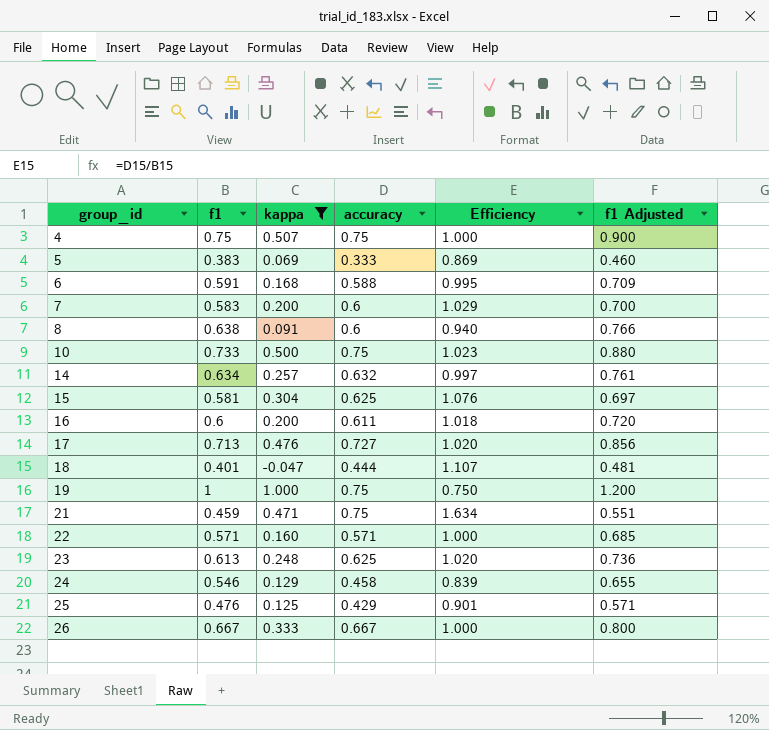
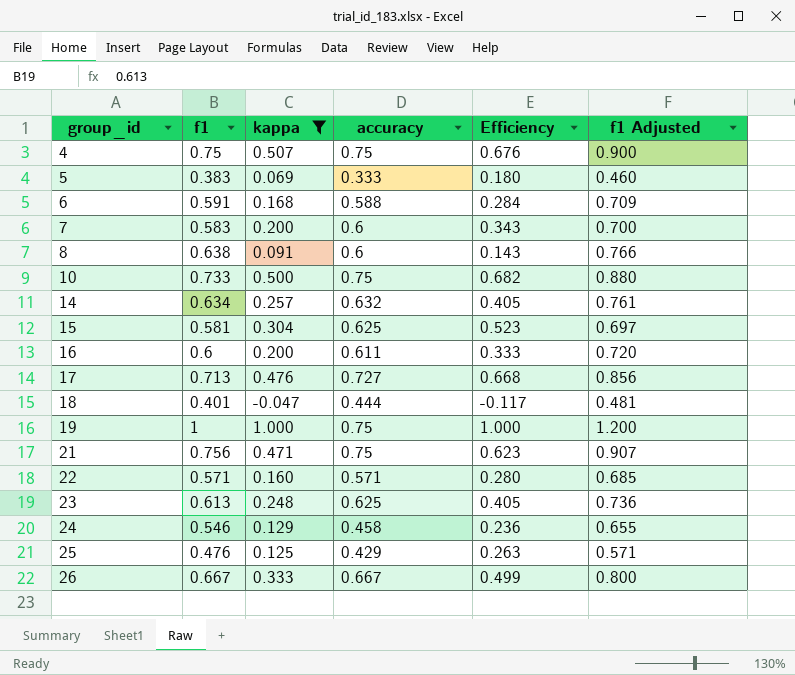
column Efficiency | formula: [accuracy] / [f1] -> [kappa] / [f1]
21 | f1: 0.459 -> 0.756
21 | f1 Adjusted: 0.551 -> 0.907

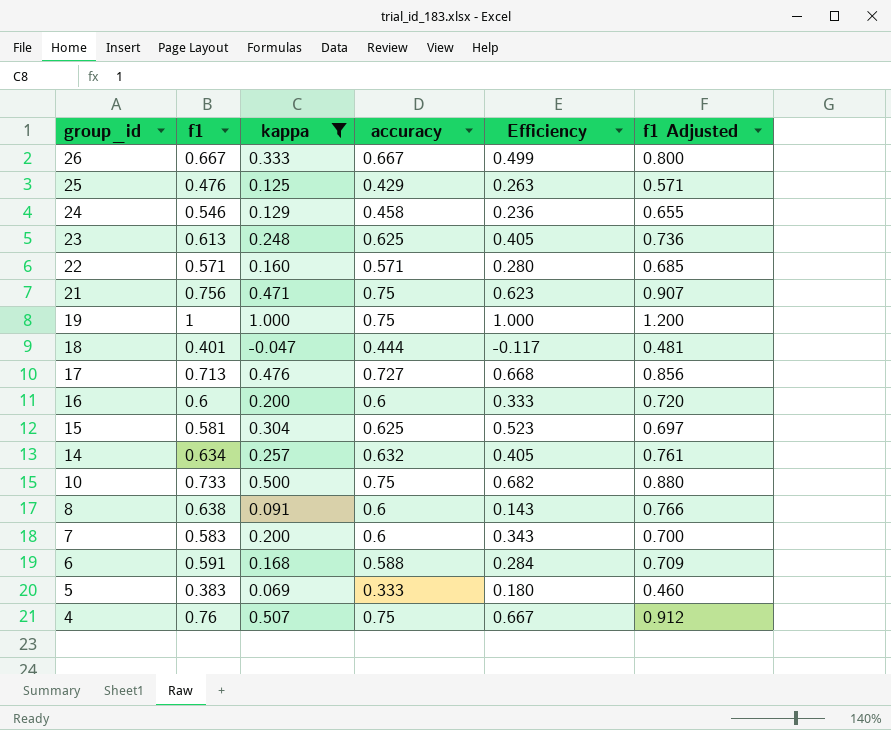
row order: group_id ascending -> group_id descending
16 | accuracy: 0.611 -> 0.6
4 | f1: 0.75 -> 0.76
4 | Efficiency: 0.676 -> 0.667
4 | f1 Adjusted: 0.900 -> 0.912

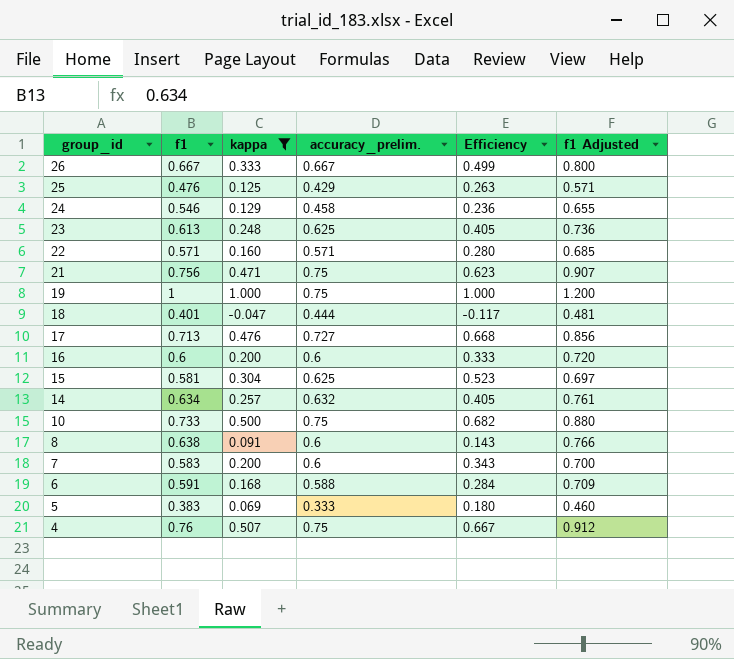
column name: accuracy -> accuracy_prelim.

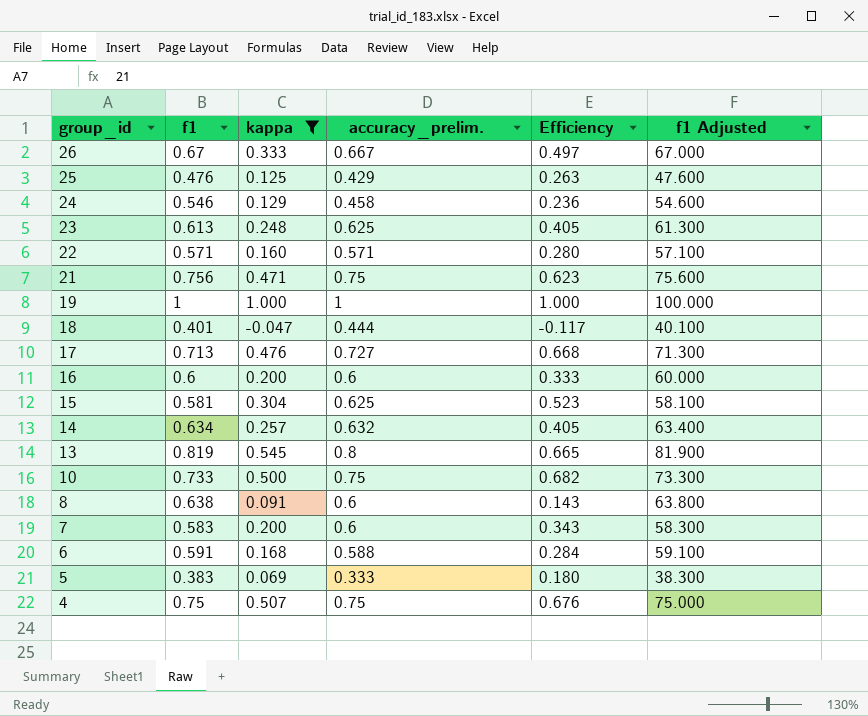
column f1 Adjusted | formula: [f1] * 1.2 -> [f1] * 100
26 | f1: 0.667 -> 0.67
26 | Efficiency: 0.499 -> 0.497
19 | accuracy_prelim.: 0.75 -> 1
row 13: none -> 0.819 | 0.545 | 0.8 | 0.665 | 81.900
4 | f1: 0.76 -> 0.75
4 | Efficiency: 0.667 -> 0.676

